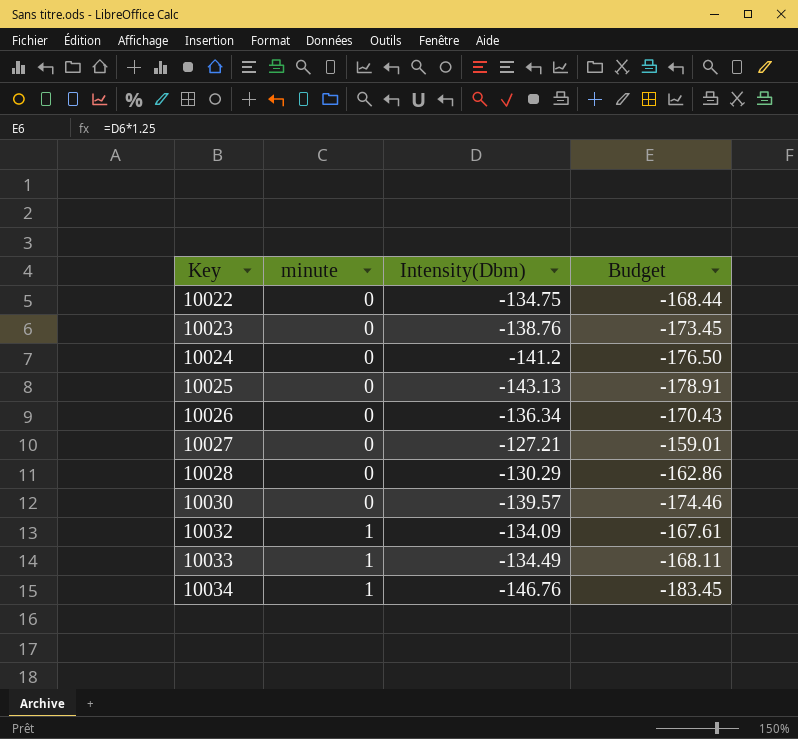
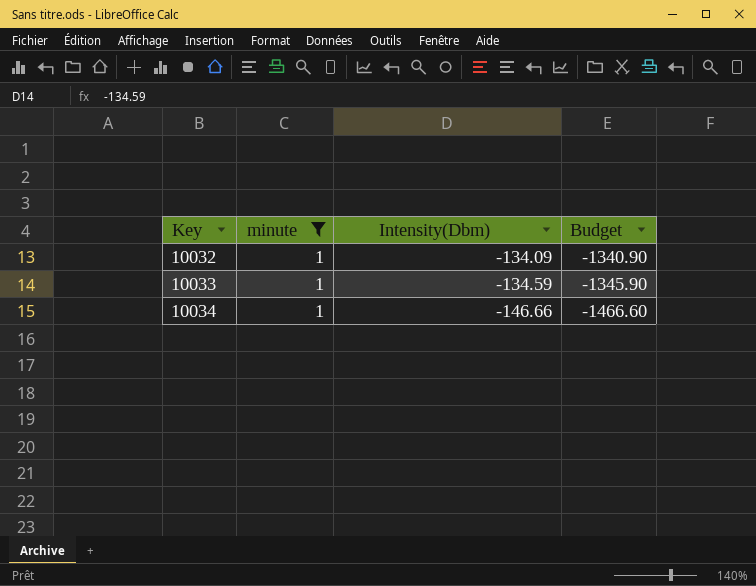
filter: none -> minute = 1
column Budget | formula: [Intensity(Dbm)] * 1.25 -> [Intensity(Dbm)] * 10
10033 | Intensity(Dbm): -134.49 -> -134.59
10034 | Intensity(Dbm): -146.76 -> -146.66

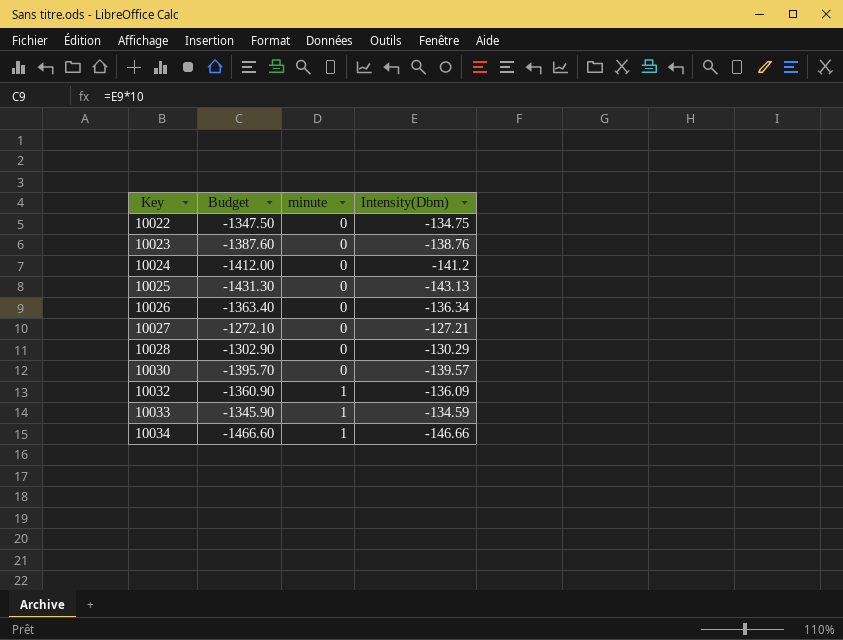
filter: minute = 1 -> none
column Budget | position: 4 -> 2
10032 | Budget: -1340.90 -> -1360.90
10032 | Intensity(Dbm): -134.09 -> -136.09

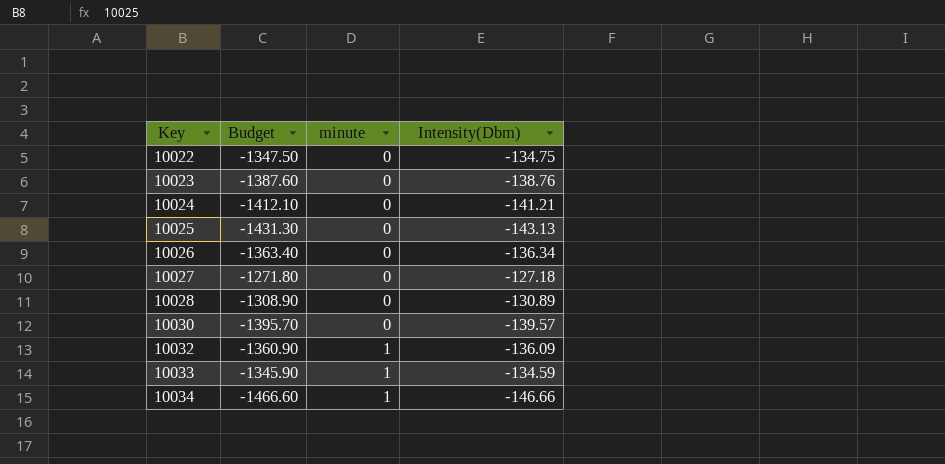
10024 | Budget: -1412.00 -> -1412.10
10024 | Intensity(Dbm): -141.2 -> -141.21
10027 | Budget: -1272.10 -> -1271.80
10027 | Intensity(Dbm): -127.21 -> -127.18
10028 | Budget: -1302.90 -> -1308.90
10028 | Intensity(Dbm): -130.29 -> -130.89

